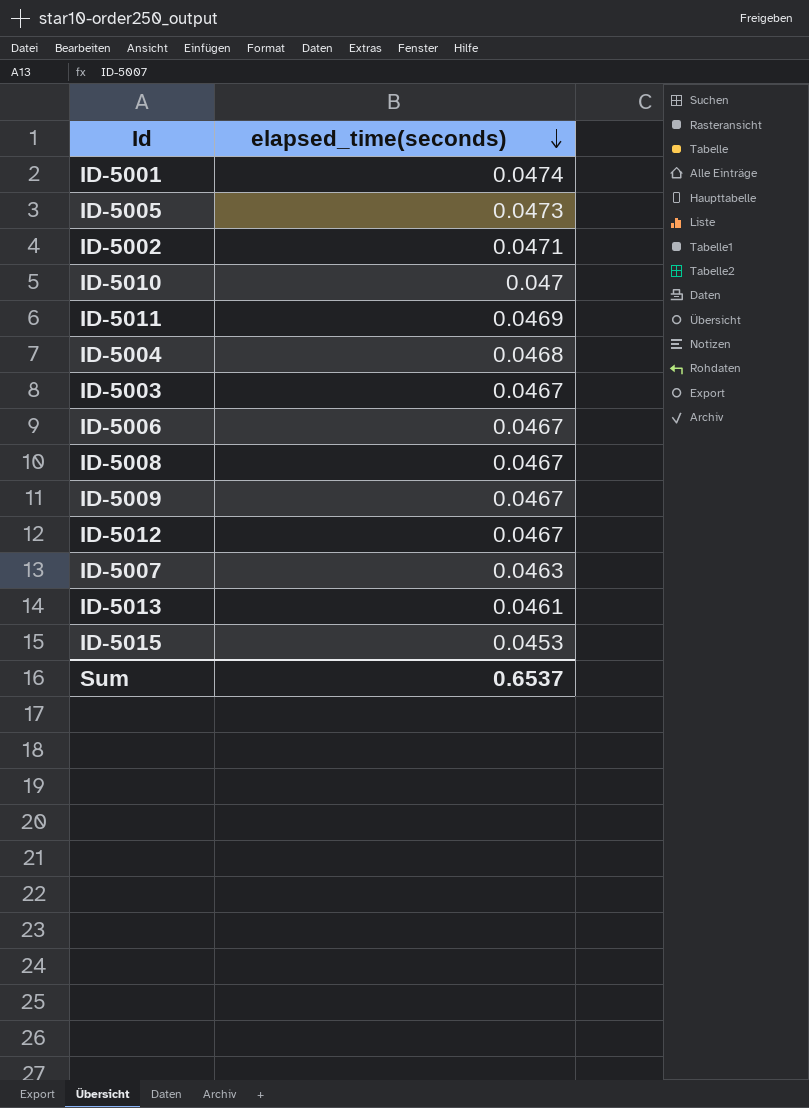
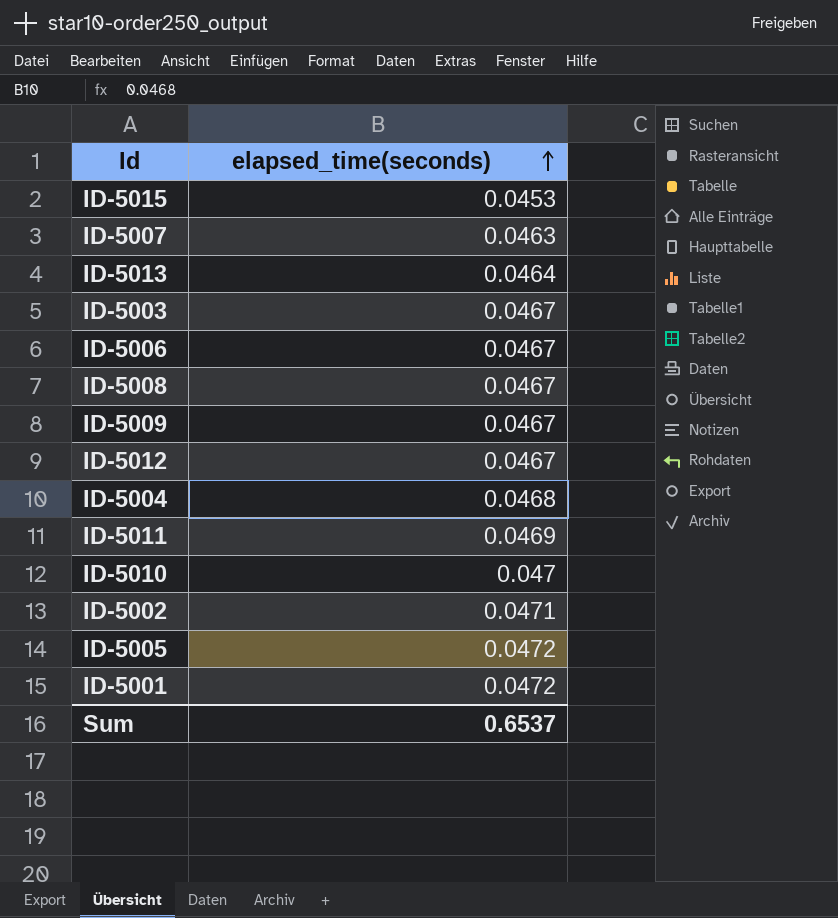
row order: elapsed_time(seconds) descending -> elapsed_time(seconds) ascending
ID-5013 | elapsed_time(seconds): 0.0461 -> 0.0464
ID-5005 | elapsed_time(seconds): 0.0473 -> 0.0472
ID-5001 | elapsed_time(seconds): 0.0474 -> 0.0472

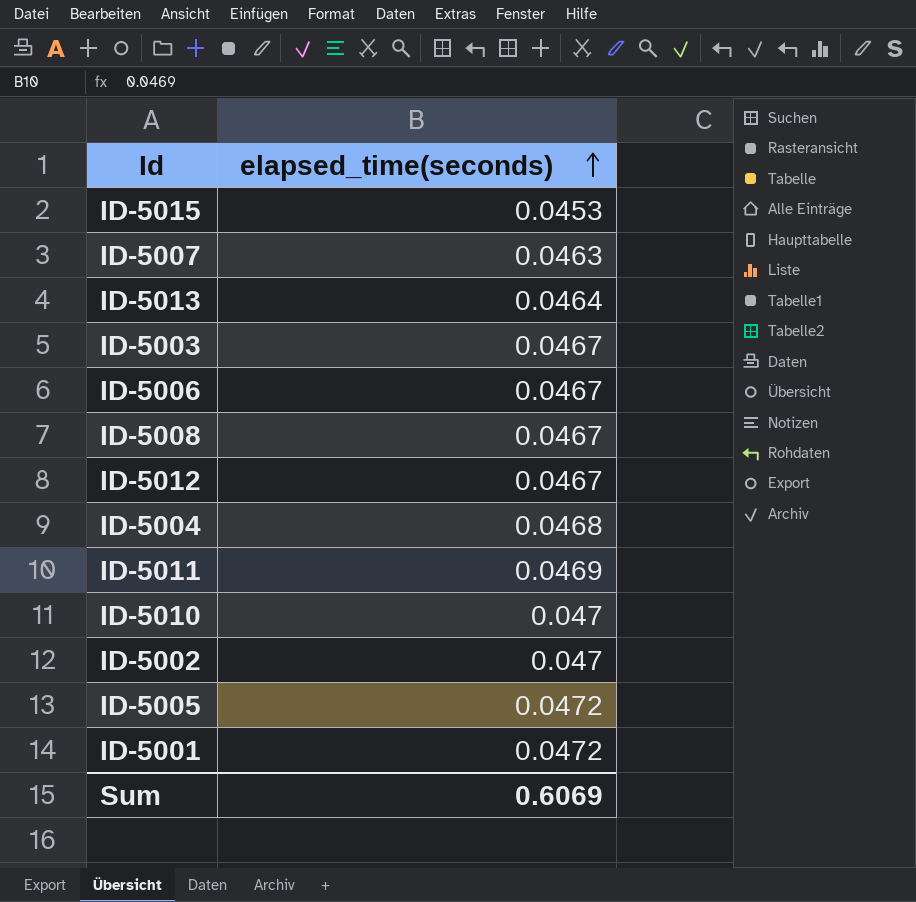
row ID-5009: 0.0467 -> none
ID-5002 | elapsed_time(seconds): 0.0471 -> 0.047
Sum | elapsed_time(seconds): 0.6537 -> 0.6069

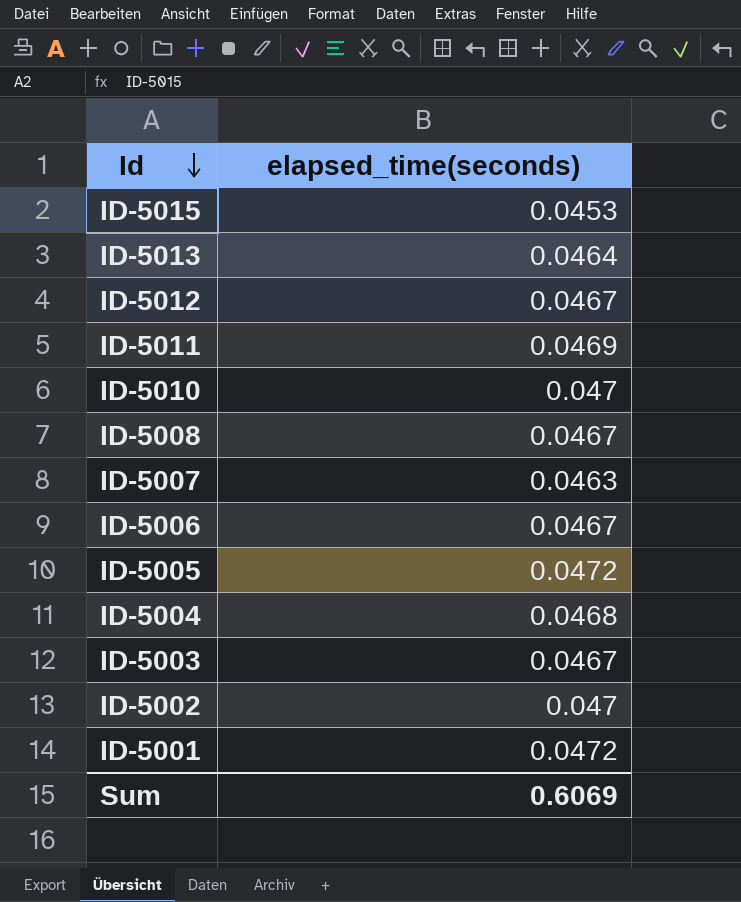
row order: elapsed_time(seconds) ascending -> Id descending

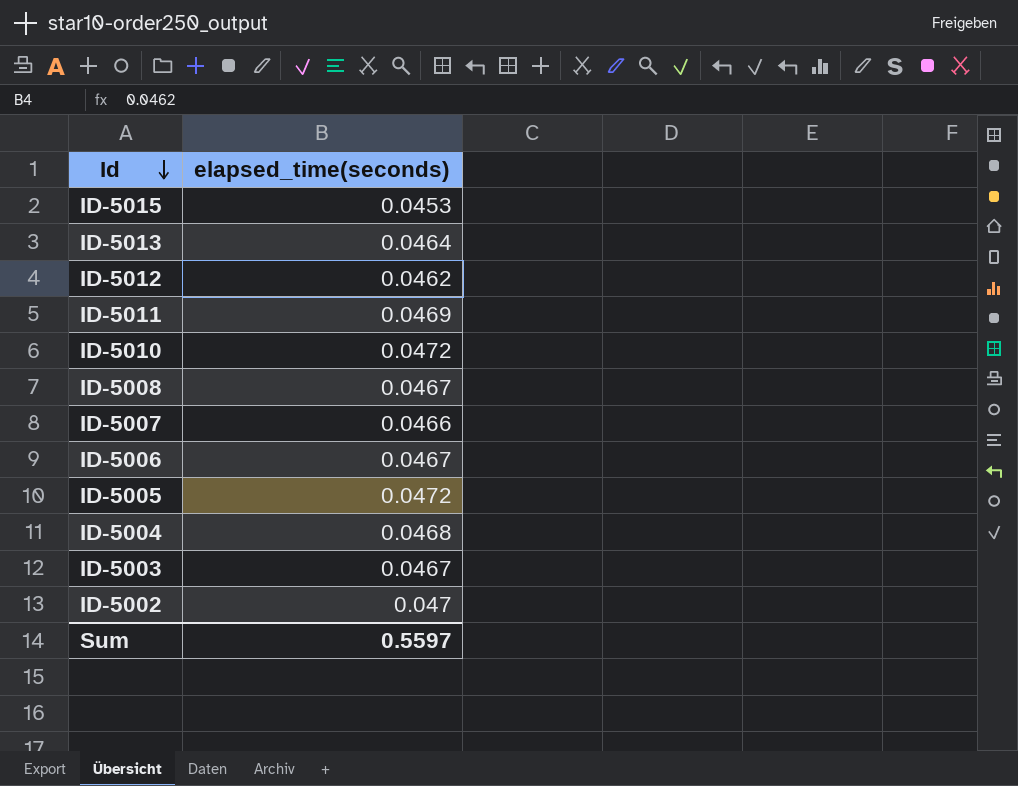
row ID-5001: 0.0472 -> none
ID-5012 | elapsed_time(seconds): 0.0467 -> 0.0462
ID-5010 | elapsed_time(seconds): 0.047 -> 0.0472
ID-5007 | elapsed_time(seconds): 0.0463 -> 0.0466
Sum | elapsed_time(seconds): 0.6069 -> 0.5597

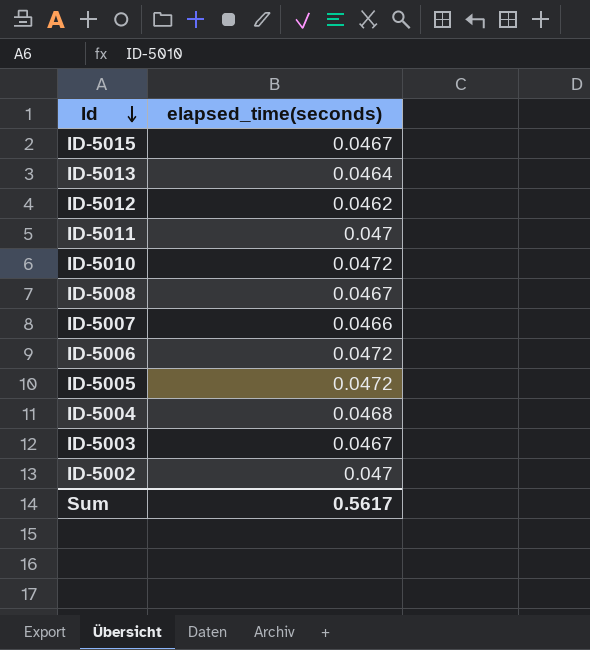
ID-5015 | elapsed_time(seconds): 0.0453 -> 0.0467
ID-5011 | elapsed_time(seconds): 0.0469 -> 0.047
ID-5006 | elapsed_time(seconds): 0.0467 -> 0.0472
Sum | elapsed_time(seconds): 0.5597 -> 0.5617

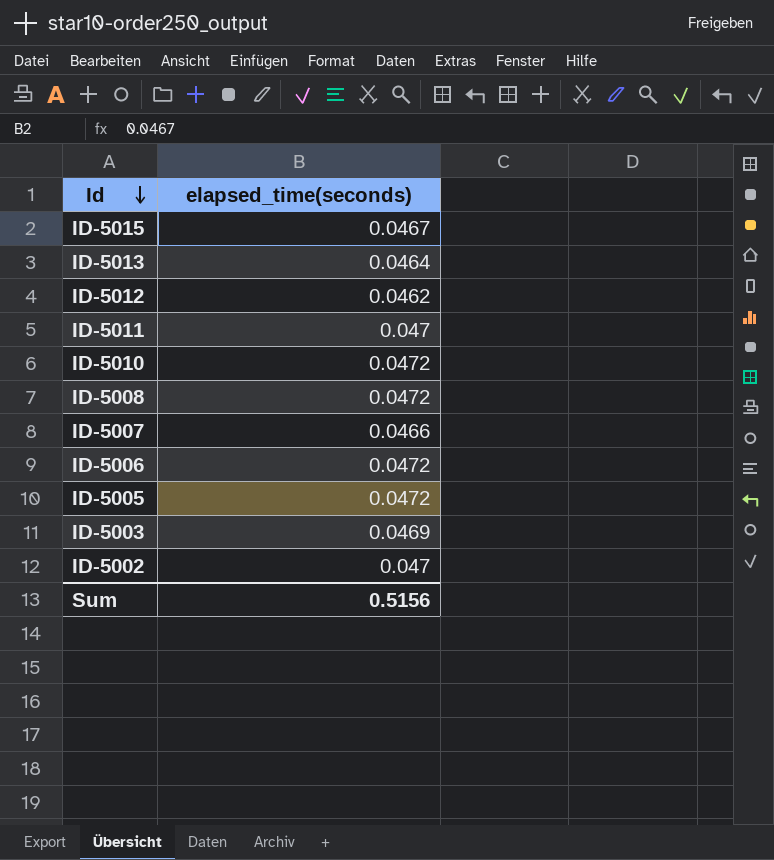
row ID-5004: 0.0468 -> none
ID-5008 | elapsed_time(seconds): 0.0467 -> 0.0472
ID-5003 | elapsed_time(seconds): 0.0467 -> 0.0469
Sum | elapsed_time(seconds): 0.5617 -> 0.5156

